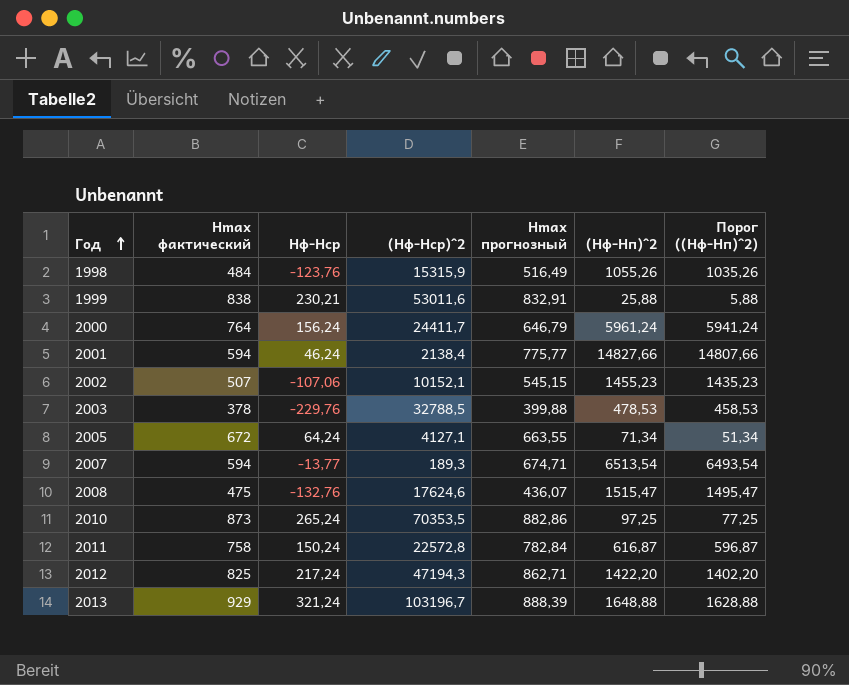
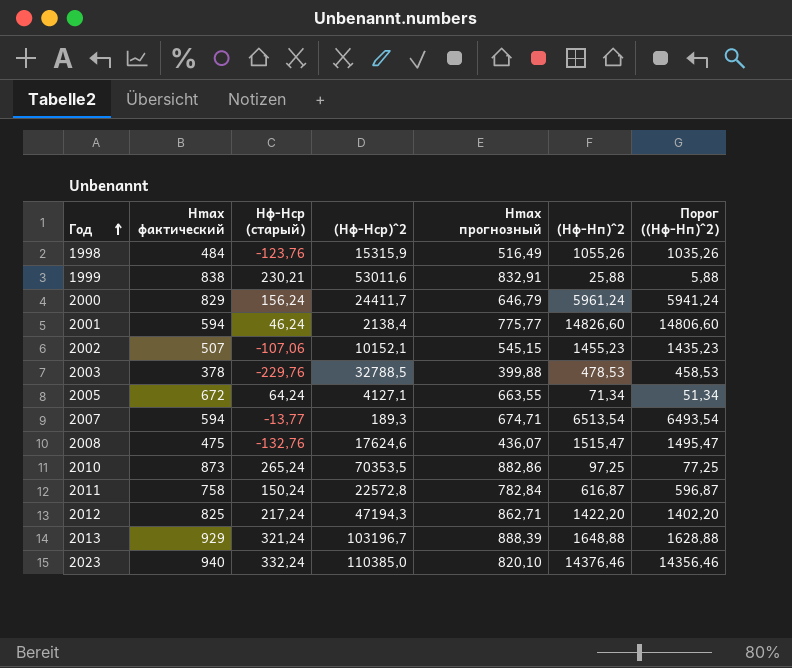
column name: Hф-Hср -> Hф-Hср (старый)
2000 | Hmax фактический: 764 -> 829
2001 | (Hф-Hп)^2: 14827,66 -> 14826,60
2001 | Порог ((Hф-Hп)^2): 14807,66 -> 14806,60
row 2023: none -> 940 | 332,24 | 110385,0 | 820,10 | 14376,46 | 14356,46

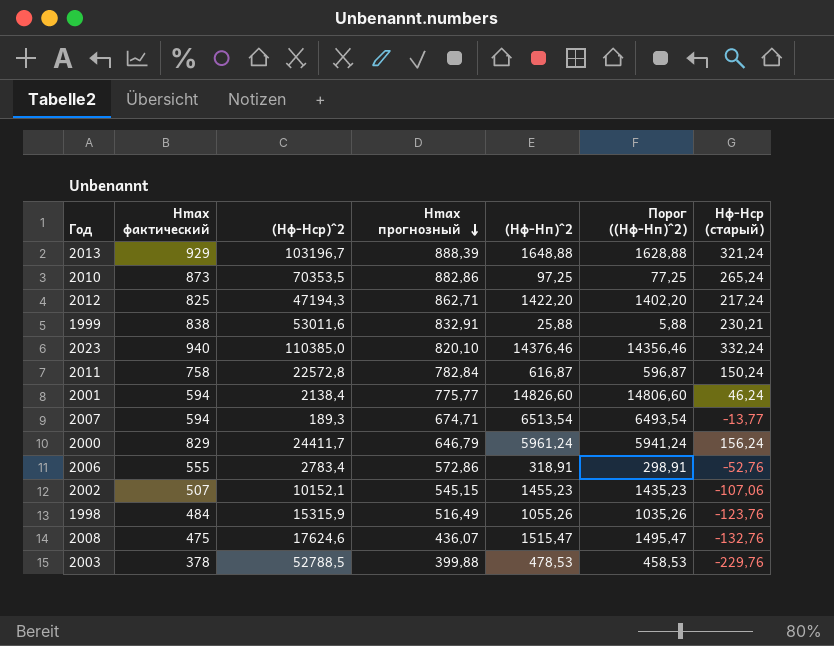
row order: Год ascending -> Hmax прогнозный descending
column Hф-Hср (старый) | position: 3 -> 7
row 2005: 672 | 64,24 | 4127,1 | 663,55 | 71,34 | 51,34 -> none
row 2006: none -> 555 | 2783,4 | 572,86 | 318,91 | 298,91 | -52,76
2003 | (Hф-Hср)^2: 32788,5 -> 52788,5

